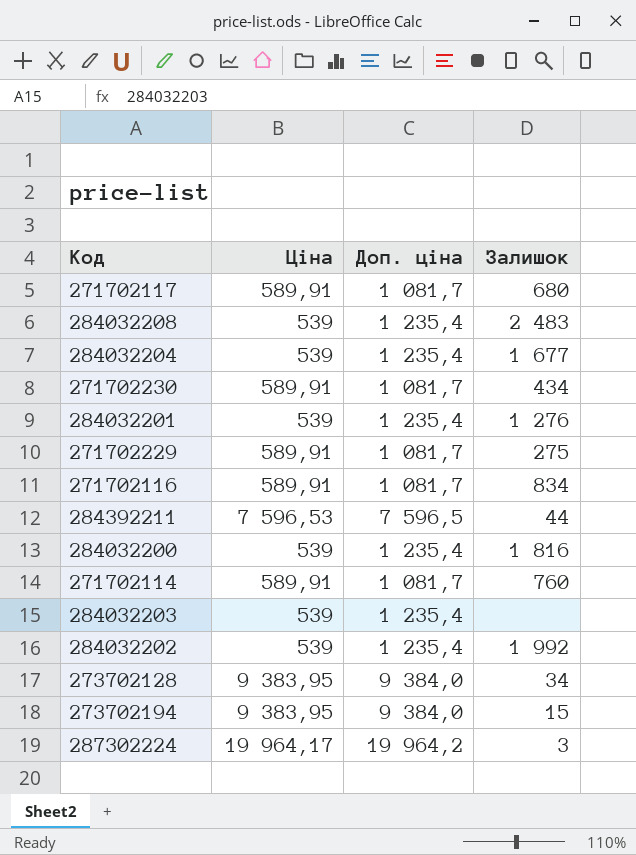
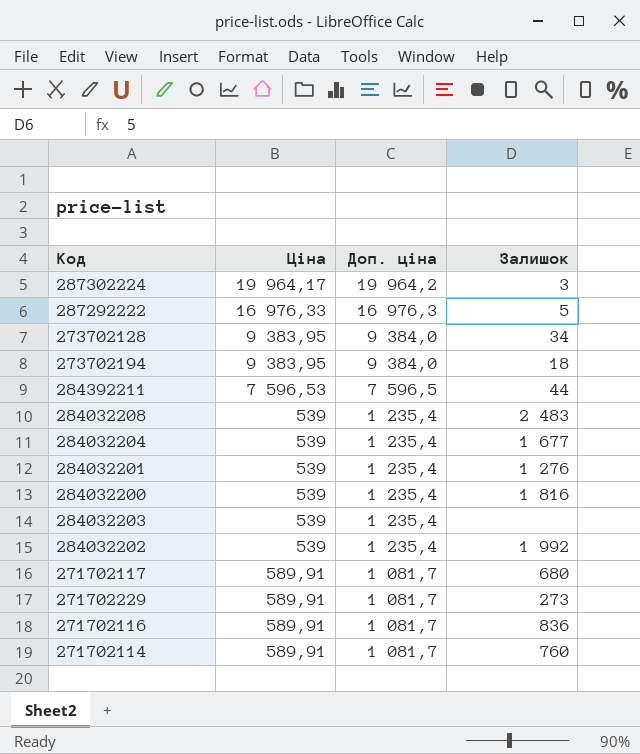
row order: none -> Доп. ціна descending
row 271702230: 589,91 | 1 081,7 | 434 -> none
row 287292222: none -> 16 976,33 | 16 976,3 | 5
273702194 | Залишок: 15 -> 18
271702229 | Залишок: 275 -> 273
271702116 | Залишок: 834 -> 836

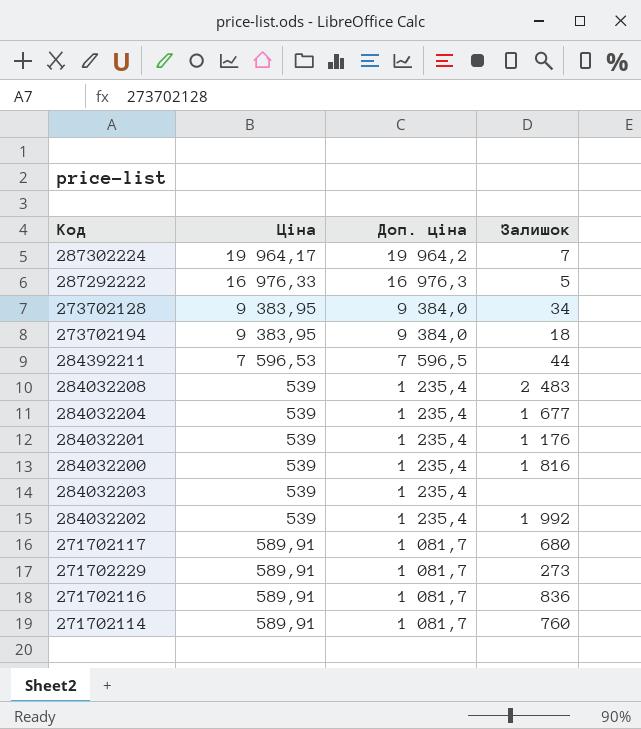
287302224 | Залишок: 3 -> 7
284032201 | Залишок: 1 276 -> 1 176

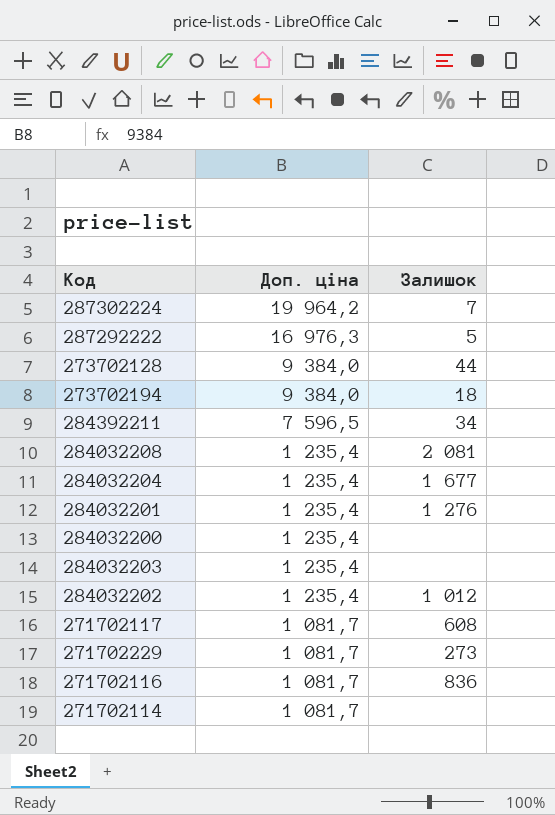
column Ціна | position: 2 -> none
273702128 | Залишок: 34 -> 44
284392211 | Залишок: 44 -> 34
284032208 | Залишок: 2 483 -> 2 081
284032201 | Залишок: 1 176 -> 1 276
284032200 | Залишок: 1 816 -> none
284032202 | Залишок: 1 992 -> 1 012
271702117 | Залишок: 680 -> 608
271702114 | Залишок: 760 -> none

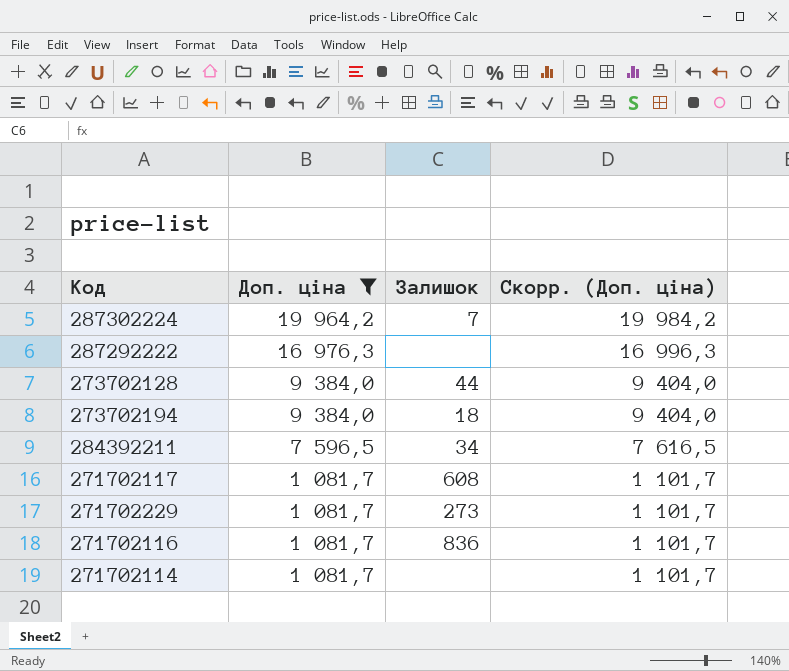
filter: none -> Доп. ціна != 1 235,4
column Скорр. (Доп. ціна) | formula: none -> [Доп. ціна] + 20
287292222 | Залишок: 5 -> none

